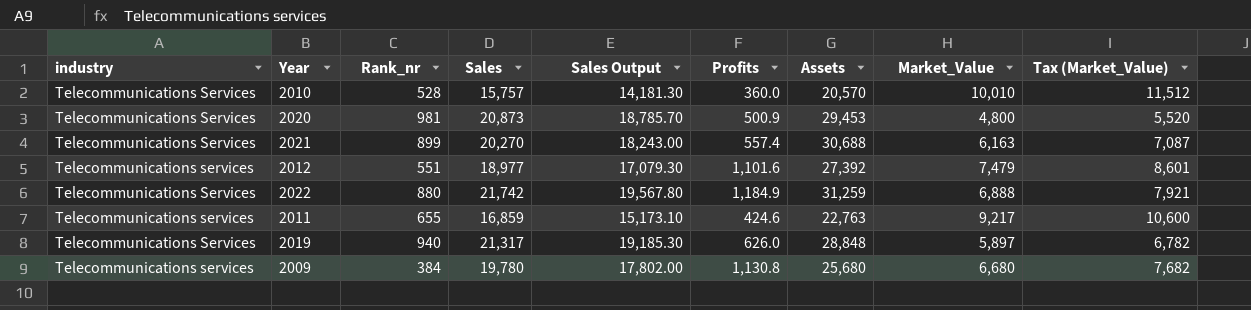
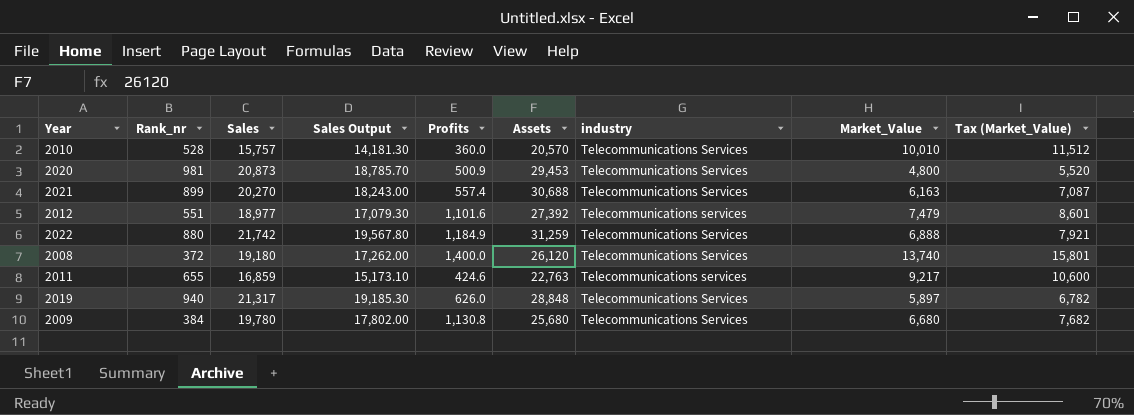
column industry | position: 1 -> 7
row 2008: none -> 372 | 19,180 | 17,262.00 | 1,400.0 | 26,120 | Telecommunications Services | 13,740 | 15,801
2009 | industry: Telecommunications services -> Telecommunications Services

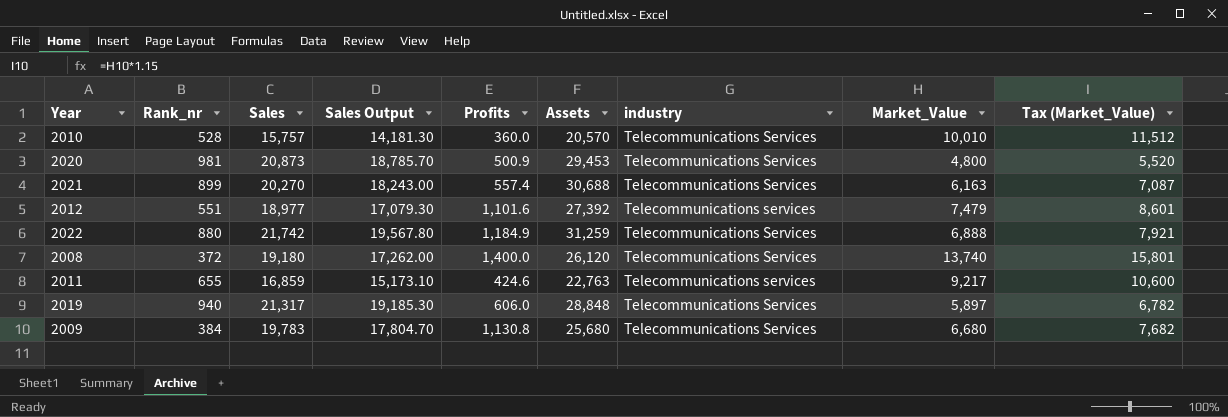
2019 | Profits: 626.0 -> 606.0
2009 | Sales: 19,780 -> 19,783
2009 | Sales Output: 17,802.00 -> 17,804.70

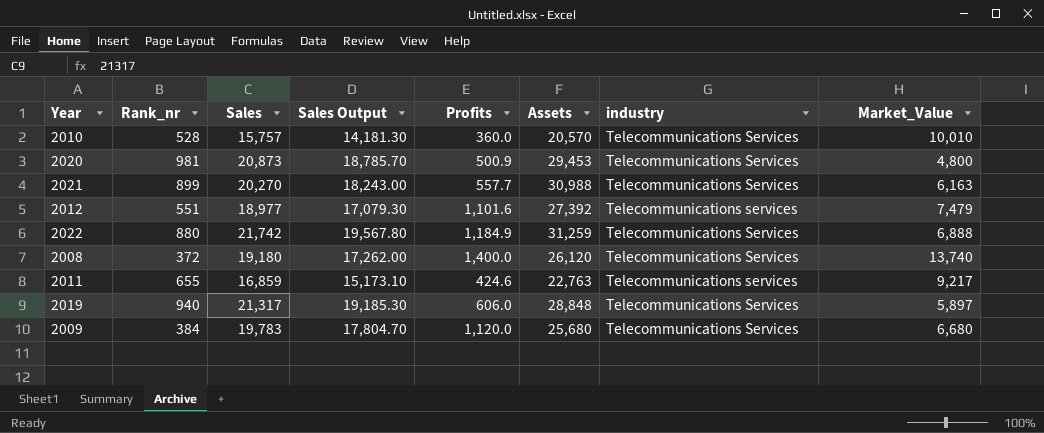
column Tax (Market_Value) | formula: [Market_Value] * 1.15 -> none
2021 | Profits: 557.4 -> 557.7
2021 | Assets: 30,688 -> 30,988
2009 | Profits: 1,130.8 -> 1,120.0

